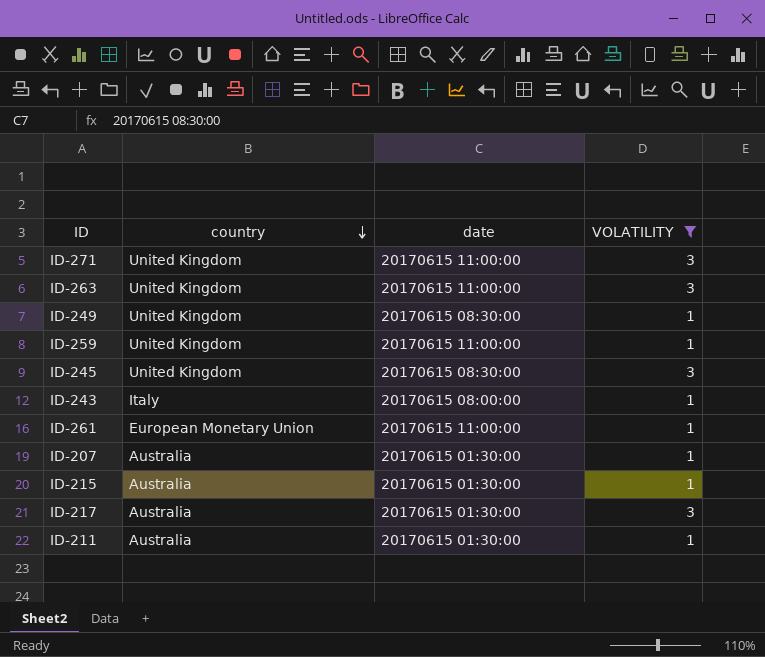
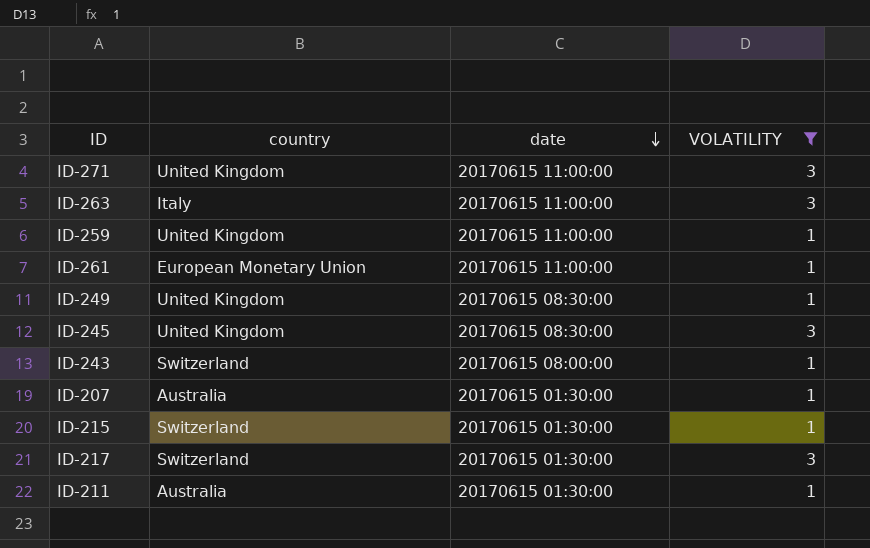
row order: country descending -> date descending
ID-263 | country: United Kingdom -> Italy
ID-243 | country: Italy -> Switzerland
ID-215 | country: Australia -> Switzerland
ID-217 | country: Australia -> Switzerland

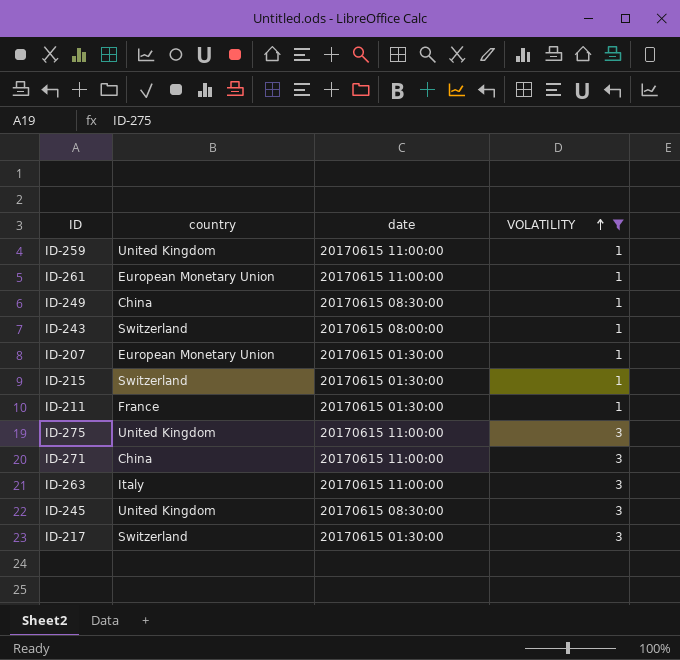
row order: date descending -> VOLATILITY ascending
ID-249 | country: United Kingdom -> China
ID-207 | country: Australia -> European Monetary Union
ID-211 | country: Australia -> France
row ID-275: none -> United Kingdom | 20170615 11:00:00 | 3
ID-271 | country: United Kingdom -> China

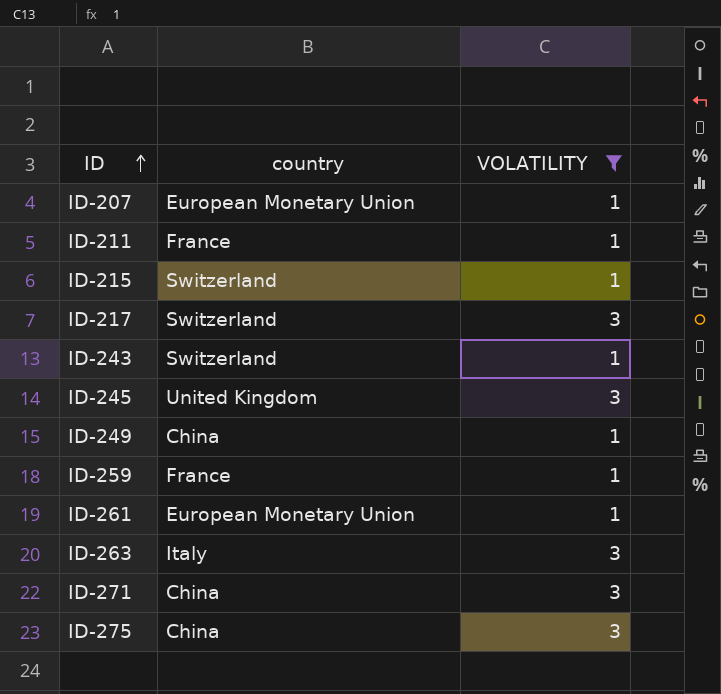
row order: VOLATILITY ascending -> ID ascending
column date | position: 3 -> none
ID-259 | country: United Kingdom -> France
ID-275 | country: United Kingdom -> China

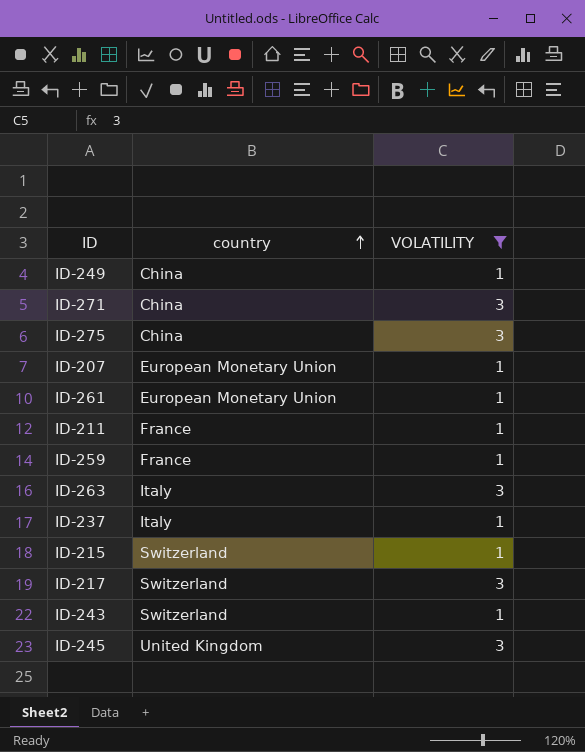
row order: ID ascending -> country ascending
row ID-237: none -> Italy | 1

